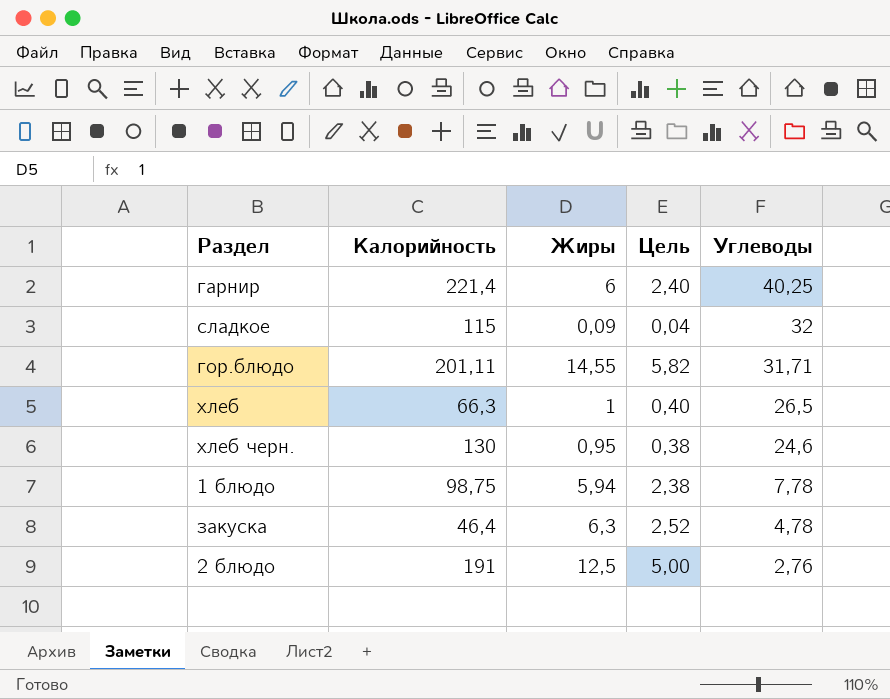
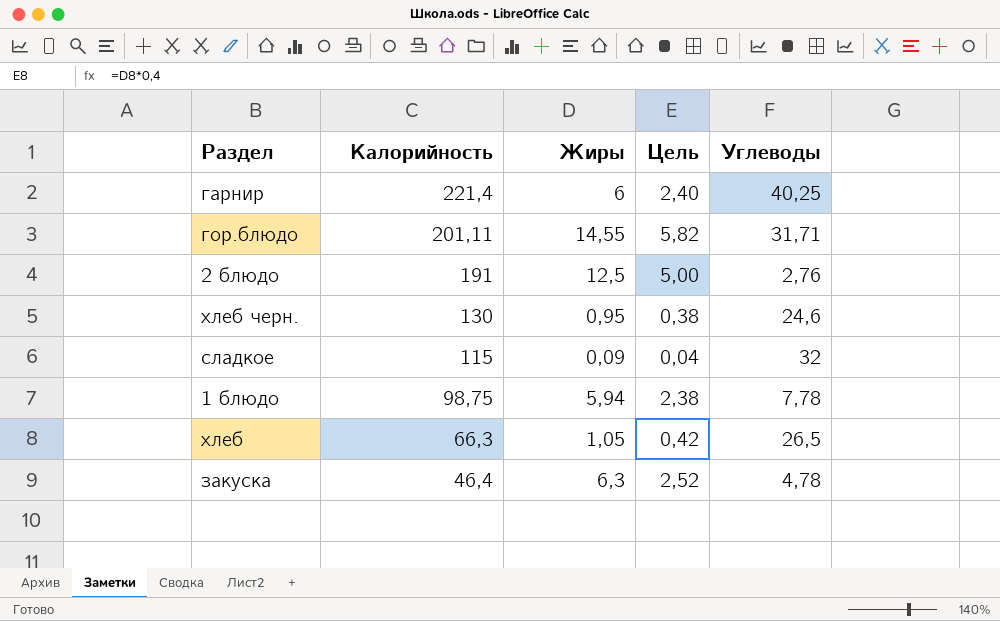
row order: Углеводы descending -> Калорийность descending
хлеб | Жиры: 1 -> 1,05
хлеб | Цель: 0,40 -> 0,42

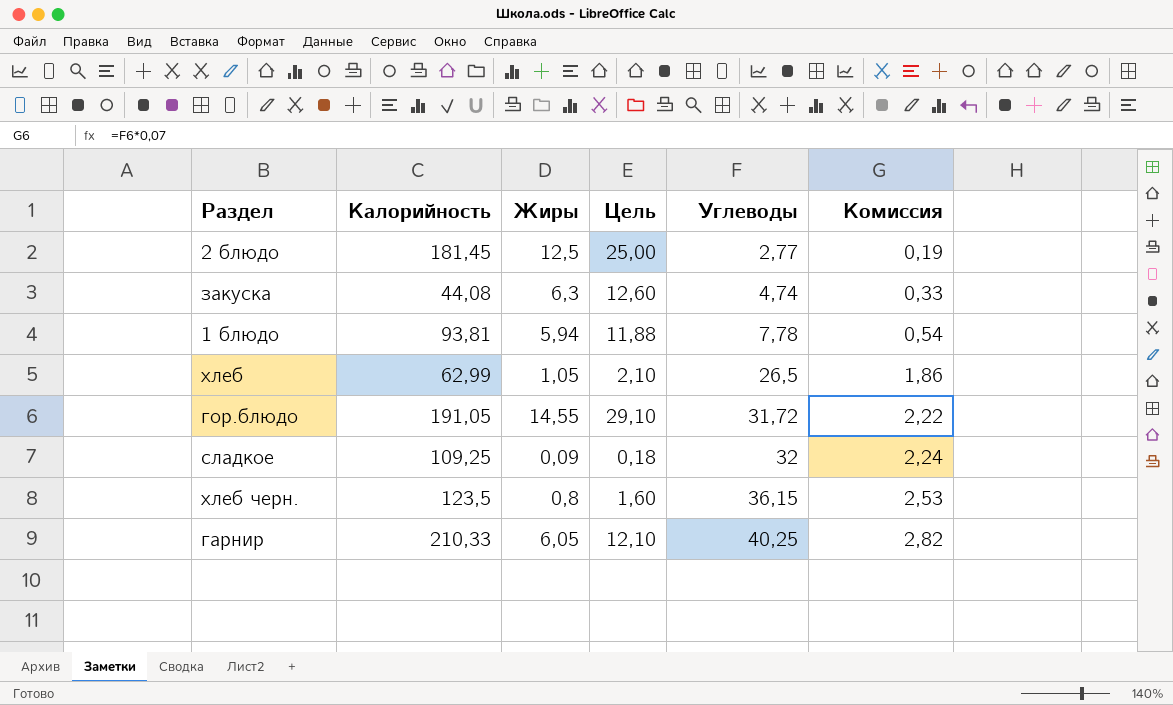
row order: Калорийность descending -> Углеводы ascending
column Цель | formula: [Жиры] * 0,4 -> [Жиры] * 2
column Комиссия | formula: none -> [Углеводы] * 0,07
2 блюдо | Калорийность: 191 -> 181,45
2 блюдо | Углеводы: 2,76 -> 2,77
закуска | Калорийность: 46,4 -> 44,08
закуска | Углеводы: 4,78 -> 4,74
1 блюдо | Калорийность: 98,75 -> 93,81
хлеб | Калорийность: 66,3 -> 62,99
гор.блюдо | Калорийность: 201,11 -> 191,05
гор.блюдо | Углеводы: 31,71 -> 31,72
сладкое | Калорийность: 115 -> 109,25
хлеб черн. | Калорийность: 130 -> 123,5
хлеб черн. | Жиры: 0,95 -> 0,8
хлеб черн. | Углеводы: 24,6 -> 36,15
гарнир | Калорийность: 221,4 -> 210,33
гарнир | Жиры: 6 -> 6,05

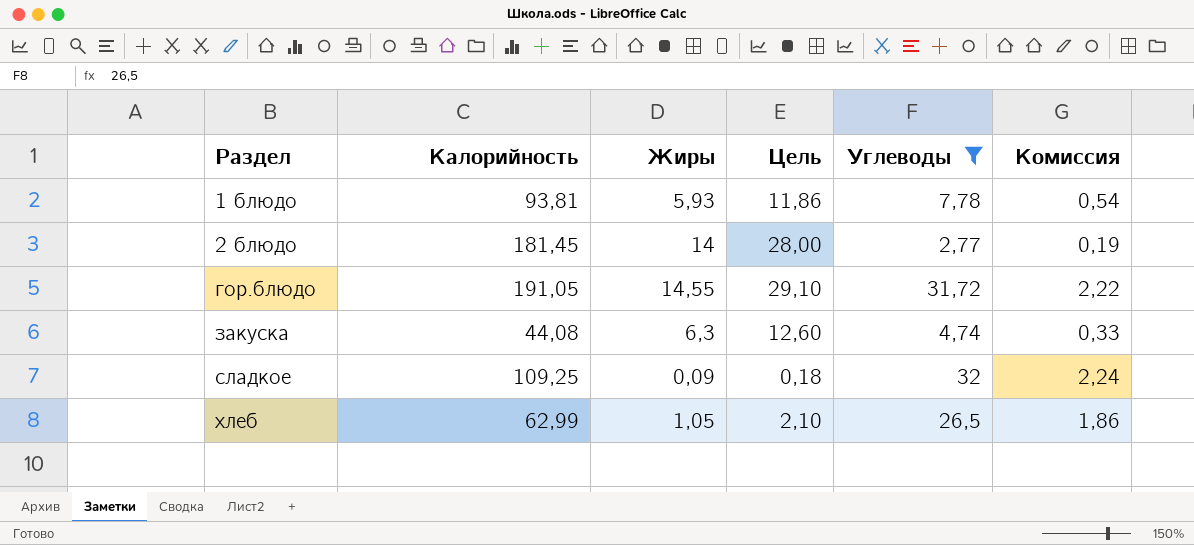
filter: none -> Углеводы <= 32
row order: Углеводы ascending -> Раздел ascending
1 блюдо | Жиры: 5,94 -> 5,93
1 блюдо | Цель: 11,88 -> 11,86
2 блюдо | Жиры: 12,5 -> 14
2 блюдо | Цель: 25,00 -> 28,00

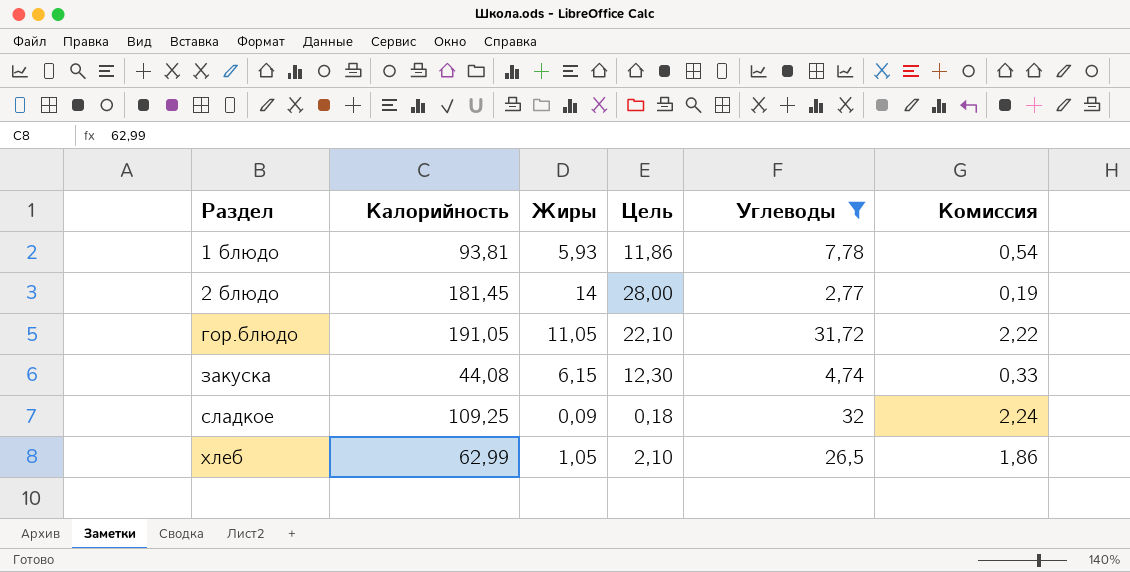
гор.блюдо | Жиры: 14,55 -> 11,05
гор.блюдо | Цель: 29,10 -> 22,10
закуска | Жиры: 6,3 -> 6,15
закуска | Цель: 12,60 -> 12,30

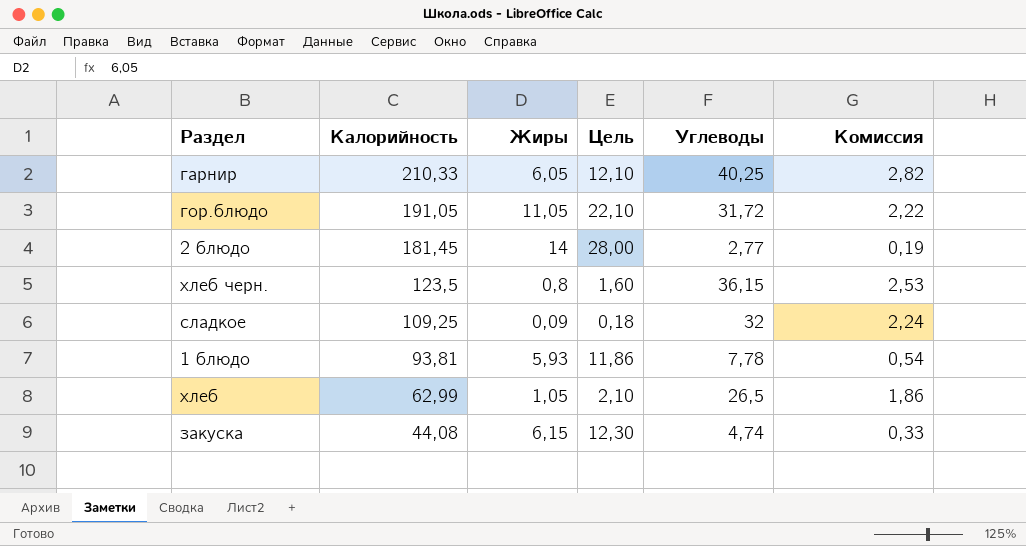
filter: Углеводы <= 32 -> none
row order: Раздел ascending -> Калорийность descending

